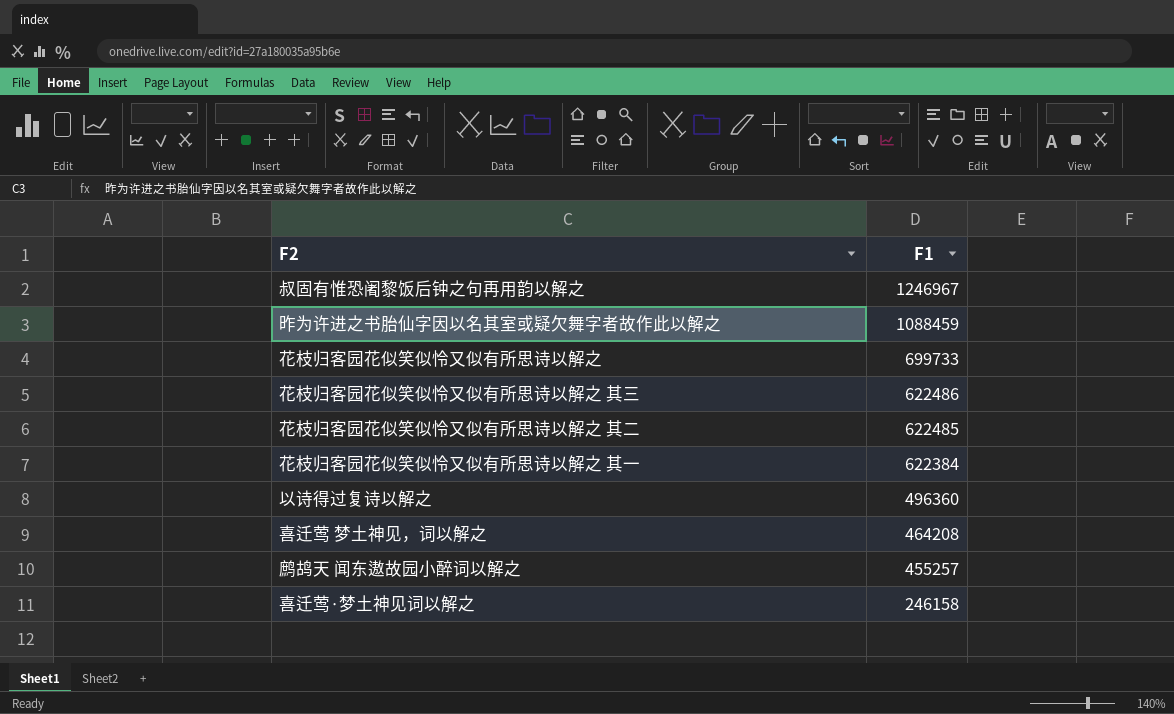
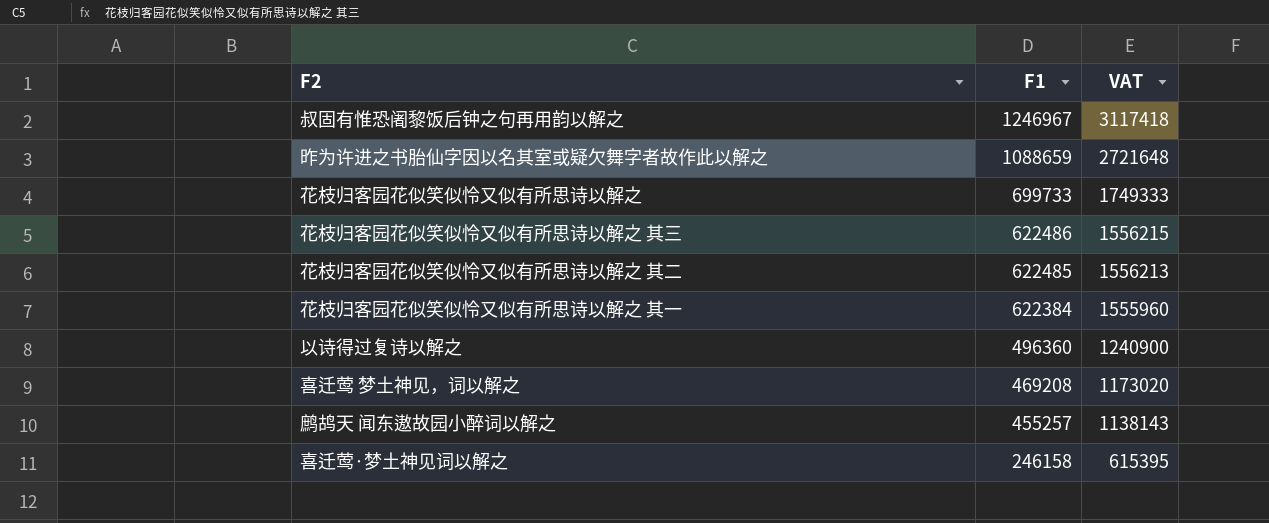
column VAT | formula: none -> [F1] * 2.5
昨为许进之书胎仙字因以名其室或疑欠舞字者故作此以解之 | F1: 1088459 -> 1088659
喜迁莺 梦土神见，词以解之 | F1: 464208 -> 469208

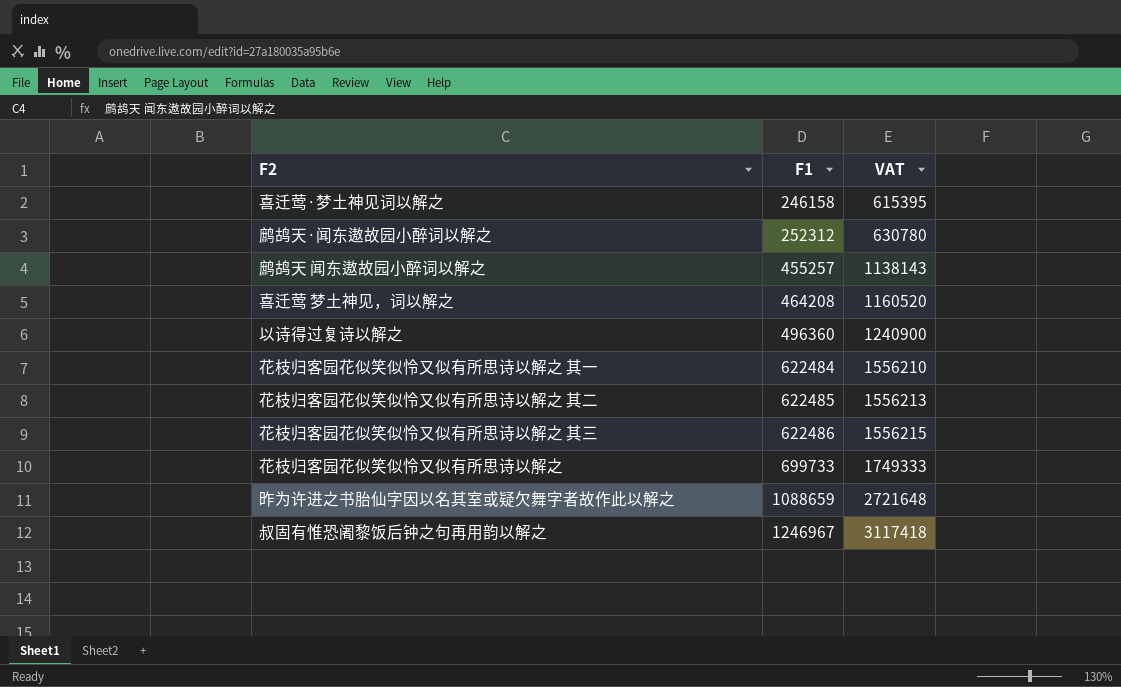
row order: F1 descending -> F1 ascending
row 鹧鸪天·闻东遨故园小醉词以解之: none -> 252312 | 630780
喜迁莺 梦土神见，词以解之 | F1: 469208 -> 464208
喜迁莺 梦土神见，词以解之 | VAT: 1173020 -> 1160520
花枝归客园花似笑似怜又似有所思诗以解之 其一 | F1: 622384 -> 622484
花枝归客园花似笑似怜又似有所思诗以解之 其一 | VAT: 1555960 -> 1556210

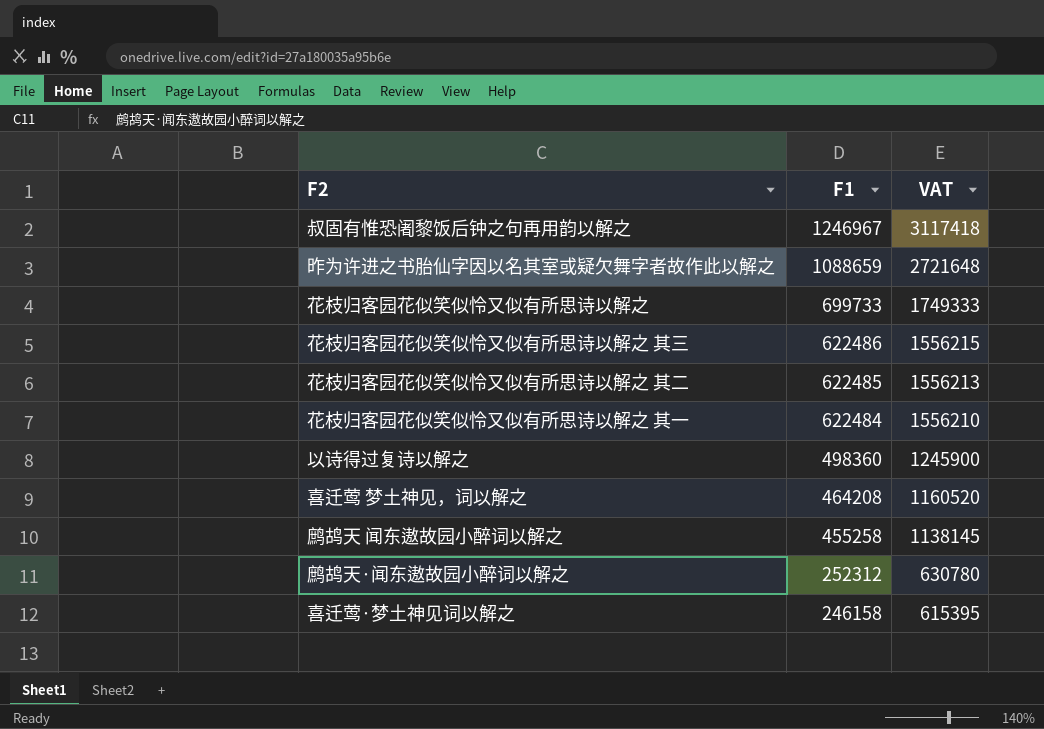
row order: F1 ascending -> F1 descending
以诗得过复诗以解之 | F1: 496360 -> 498360
以诗得过复诗以解之 | VAT: 1240900 -> 1245900
鹧鸪天 闻东遨故园小醉词以解之 | F1: 455257 -> 455258
鹧鸪天 闻东遨故园小醉词以解之 | VAT: 1138143 -> 1138145

